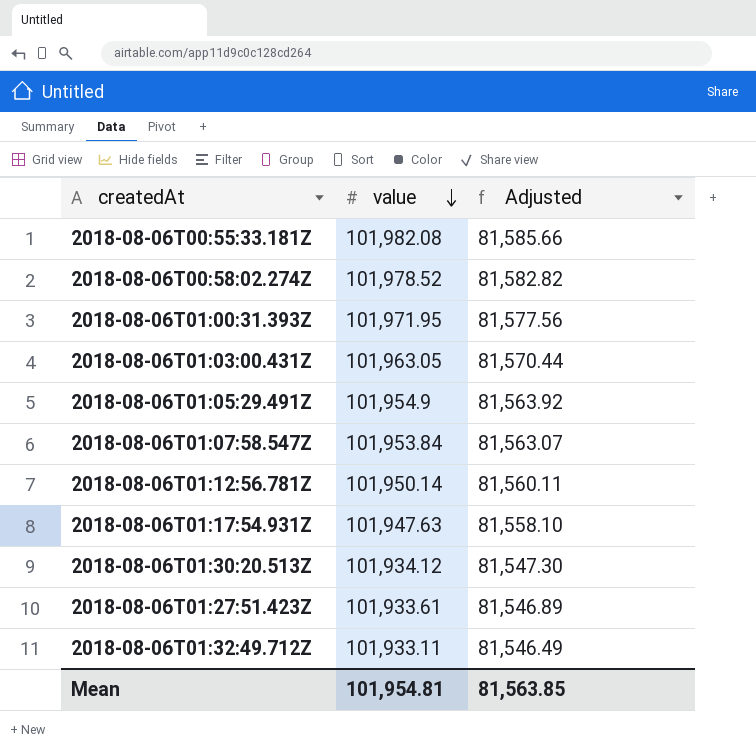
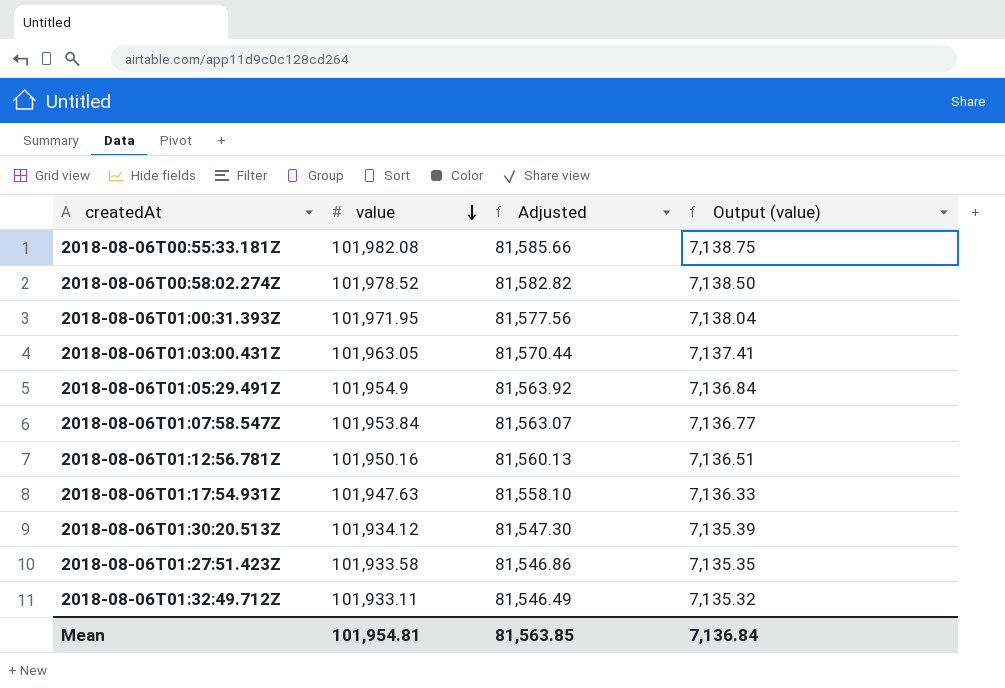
column Output (value) | formula: none -> [value] * 0.07
2018-08-06T01:12:56.781Z | value: 101,950.14 -> 101,950.16
2018-08-06T01:12:56.781Z | Adjusted: 81,560.11 -> 81,560.13
2018-08-06T01:27:51.423Z | value: 101,933.61 -> 101,933.58
2018-08-06T01:27:51.423Z | Adjusted: 81,546.89 -> 81,546.86

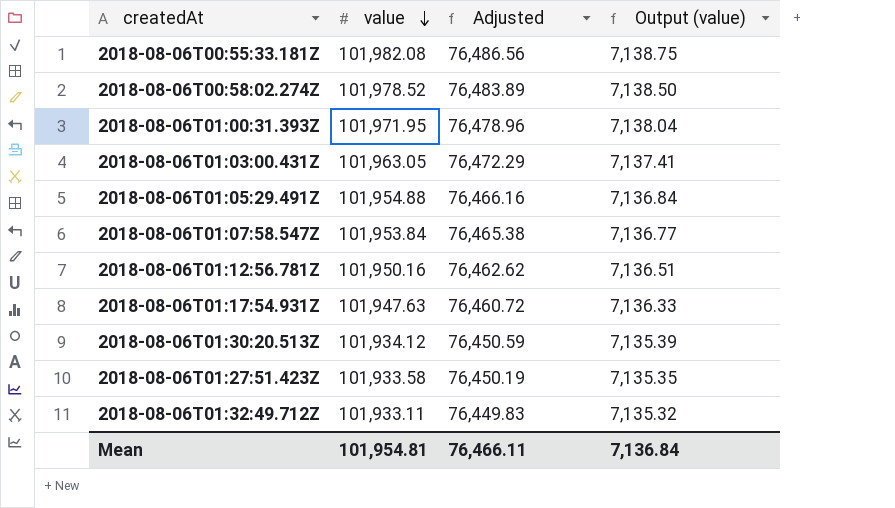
column Adjusted | formula: [value] * 0.8 -> [value] * 0.75
2018-08-06T01:05:29.491Z | value: 101,954.9 -> 101,954.88
Mean | Adjusted: 81,563.85 -> 76,466.11

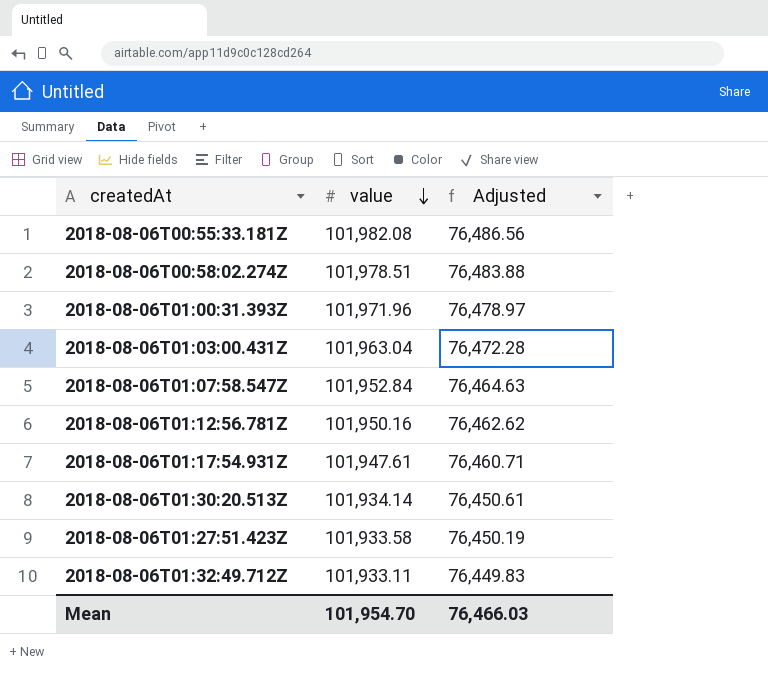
column Output (value) | formula: [value] * 0.07 -> none
row 2018-08-06T01:05:29.491Z: 101,954.88 | 76,466.16 | 7,136.84 -> none
2018-08-06T00:58:02.274Z | value: 101,978.52 -> 101,978.51
2018-08-06T00:58:02.274Z | Adjusted: 76,483.89 -> 76,483.88
2018-08-06T01:00:31.393Z | value: 101,971.95 -> 101,971.96
2018-08-06T01:00:31.393Z | Adjusted: 76,478.96 -> 76,478.97
2018-08-06T01:03:00.431Z | value: 101,963.05 -> 101,963.04
2018-08-06T01:03:00.431Z | Adjusted: 76,472.29 -> 76,472.28
2018-08-06T01:07:58.547Z | value: 101,953.84 -> 101,952.84
2018-08-06T01:07:58.547Z | Adjusted: 76,465.38 -> 76,464.63
2018-08-06T01:17:54.931Z | value: 101,947.63 -> 101,947.61
2018-08-06T01:17:54.931Z | Adjusted: 76,460.72 -> 76,460.71
2018-08-06T01:30:20.513Z | value: 101,934.12 -> 101,934.14
2018-08-06T01:30:20.513Z | Adjusted: 76,450.59 -> 76,450.61
Mean | value: 101,954.81 -> 101,954.70
Mean | Adjusted: 76,466.11 -> 76,466.03

